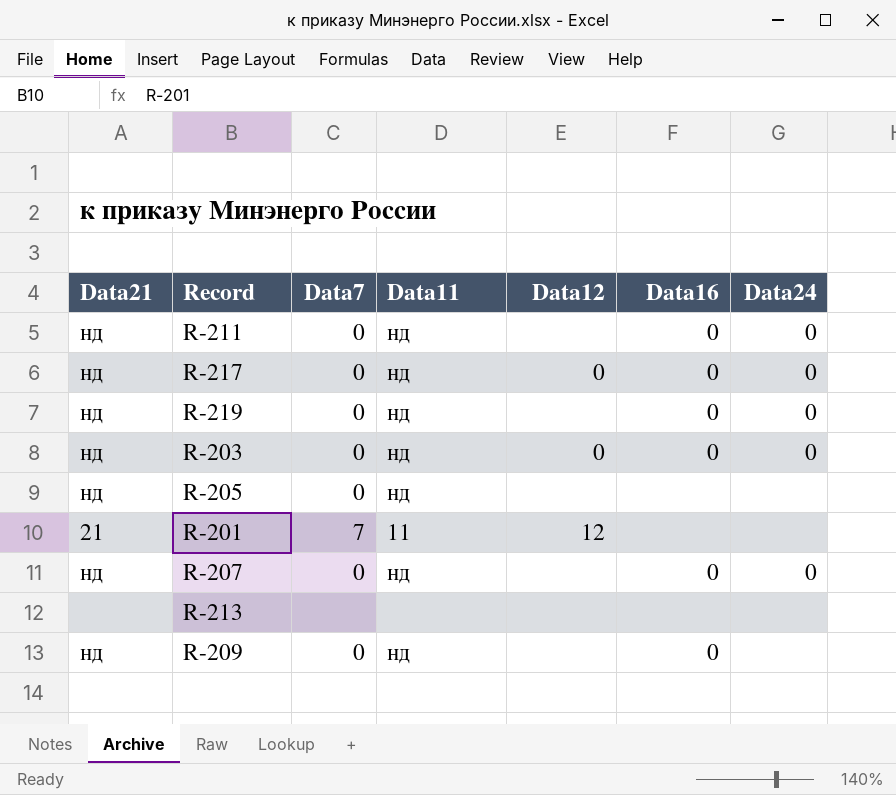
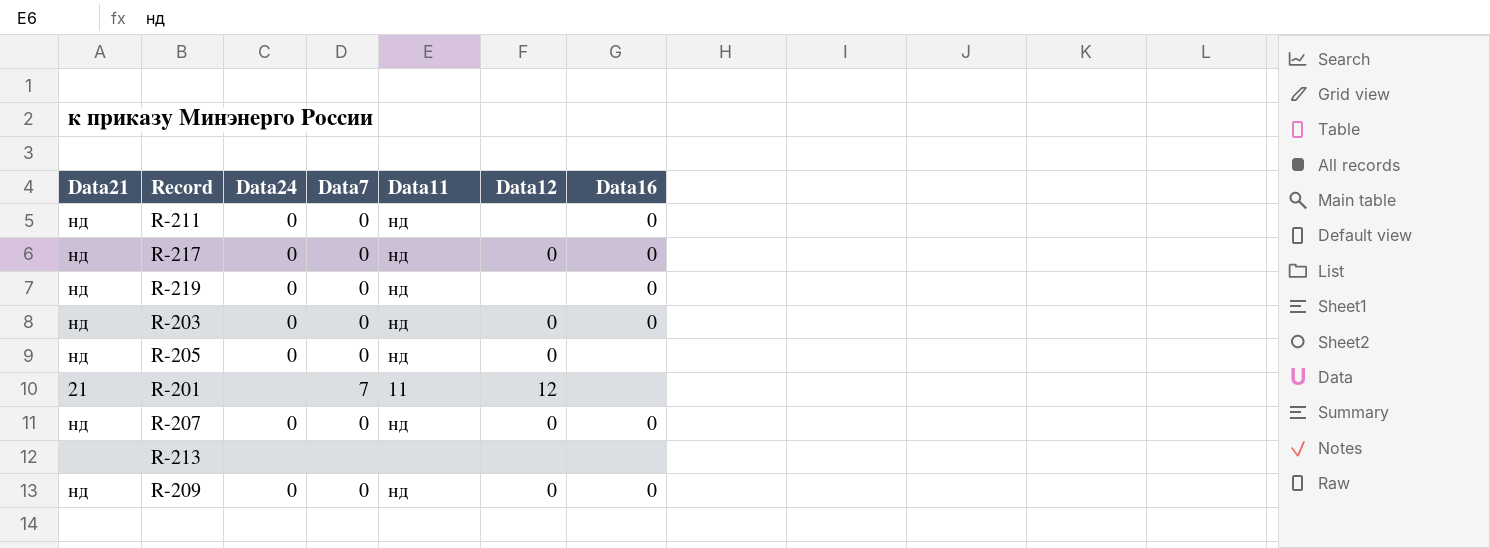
column Data24 | position: 7 -> 3
R-205 | Data24: none -> 0
R-205 | Data12: none -> 0
R-207 | Data12: none -> 0
R-209 | Data24: none -> 0
R-209 | Data12: none -> 0

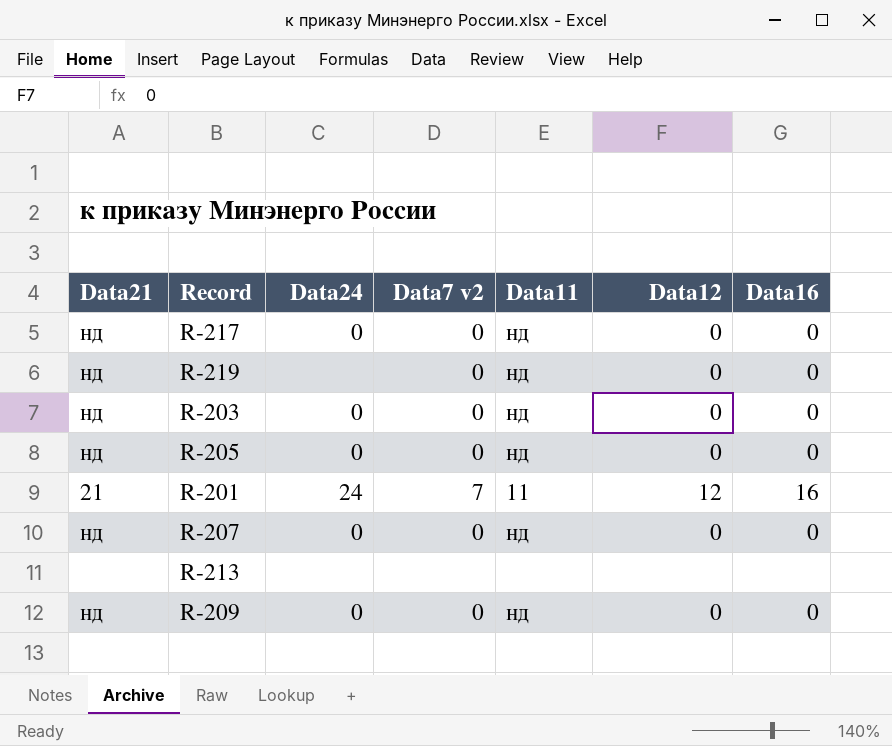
column name: Data7 -> Data7 v2
row R-211: нд | 0 | 0 | нд | none | 0 -> none
R-219 | Data24: 0 -> none
R-219 | Data12: none -> 0
R-205 | Data16: none -> 0
R-201 | Data24: none -> 24
R-201 | Data16: none -> 16

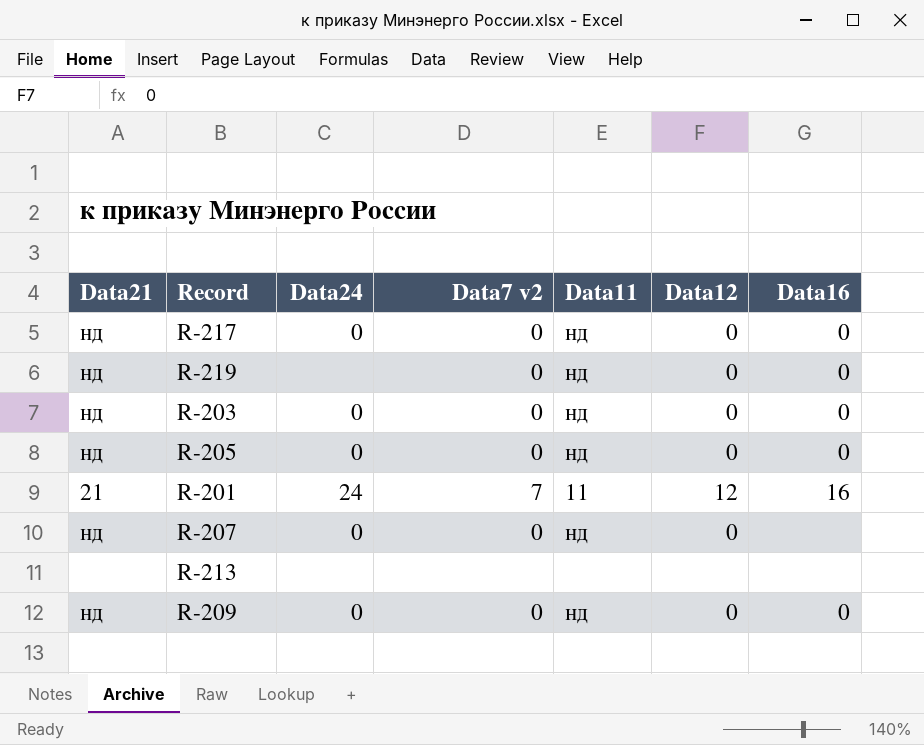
R-207 | Data16: 0 -> none

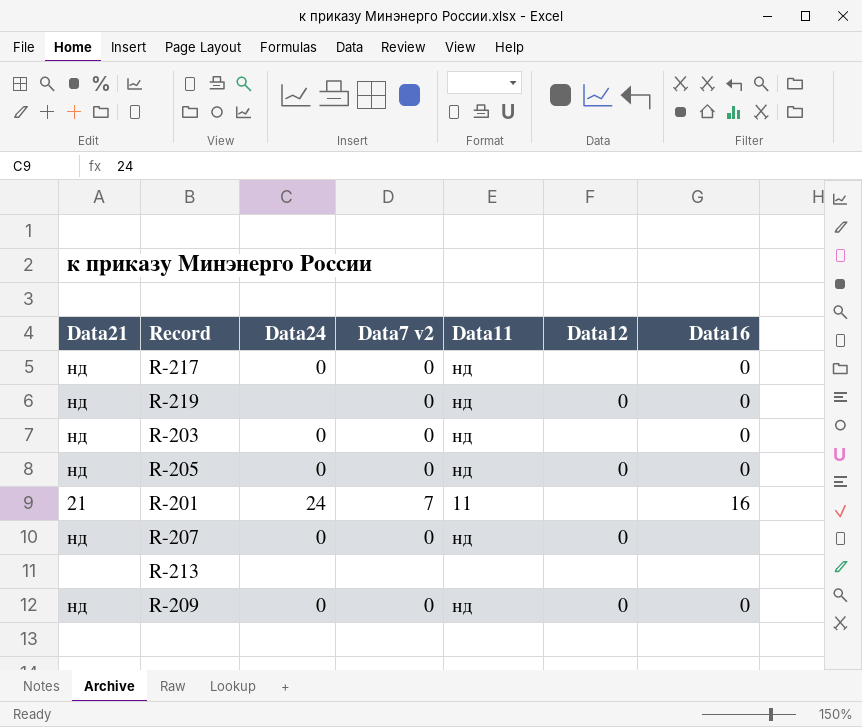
R-217 | Data12: 0 -> none
R-203 | Data12: 0 -> none
R-201 | Data12: 12 -> none

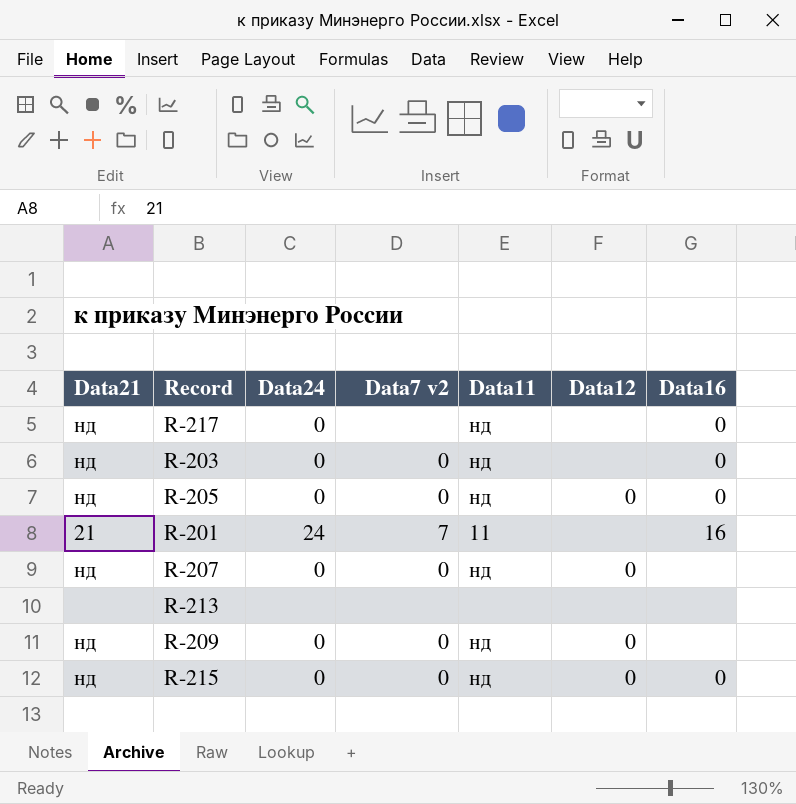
row R-219: нд | none | 0 | нд | 0 | 0 -> none
R-217 | Data7 v2: 0 -> none
R-209 | Data16: 0 -> none
row R-215: none -> нд | 0 | 0 | нд | 0 | 0

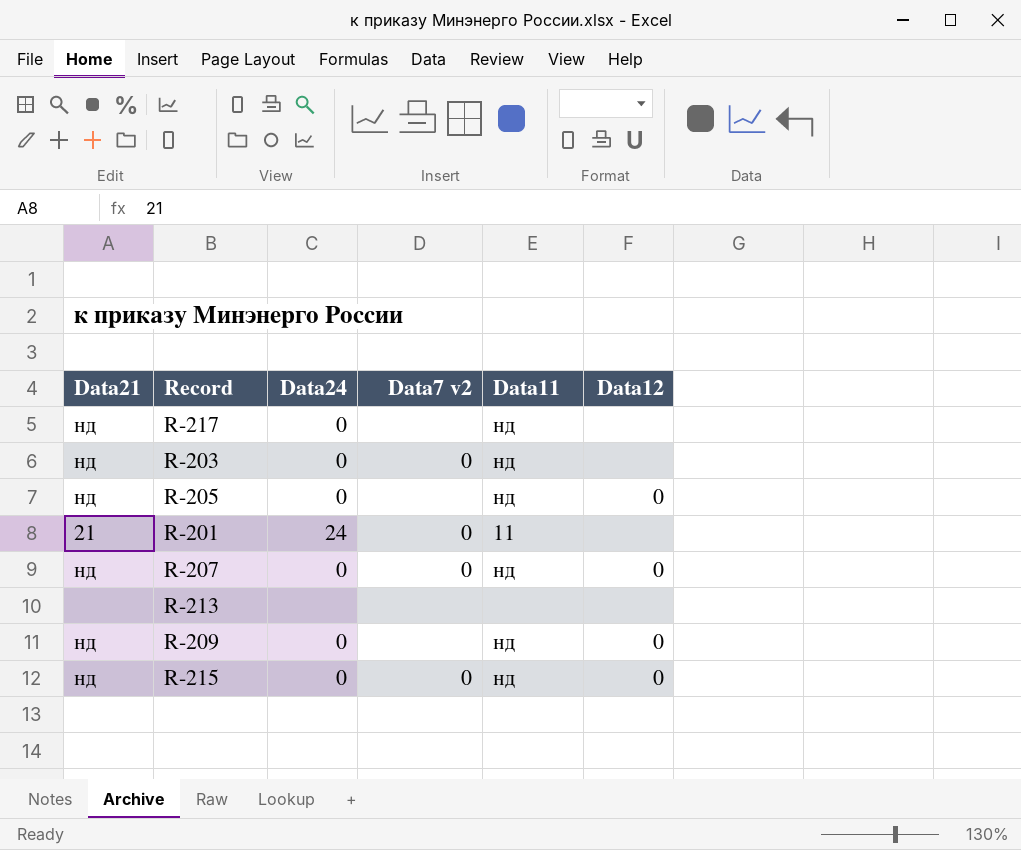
column Data16 | position: 7 -> none
R-205 | Data7 v2: 0 -> none
R-201 | Data7 v2: 7 -> 0
R-209 | Data7 v2: 0 -> none

